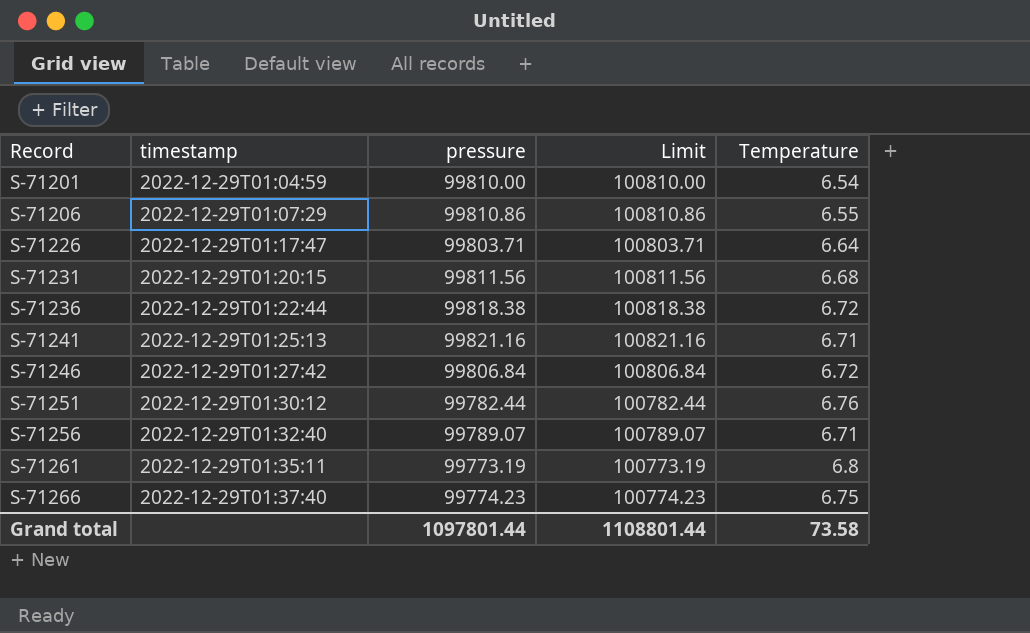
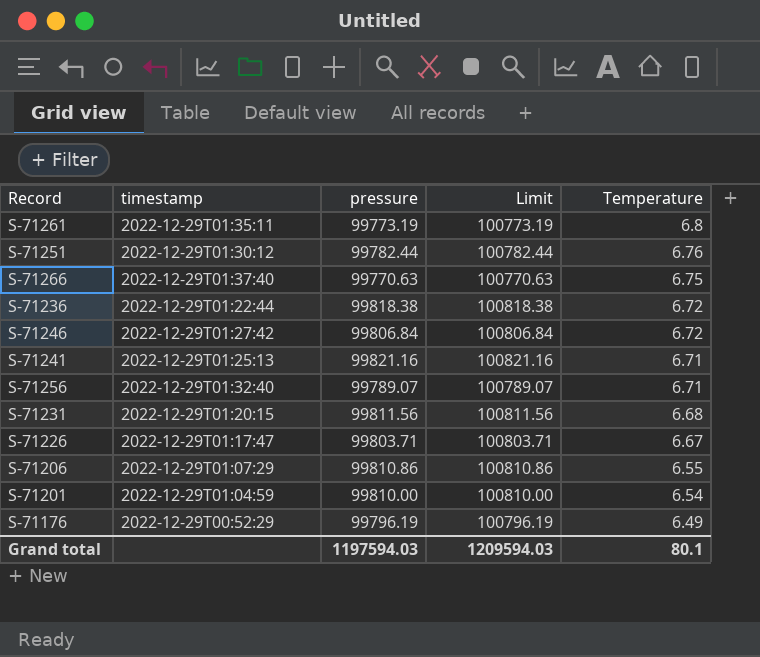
row order: Record ascending -> Temperature descending
S-71266 | pressure: 99774.23 -> 99770.63
S-71266 | Limit: 100774.23 -> 100770.63
S-71226 | Temperature: 6.64 -> 6.67
row S-71176: none -> 2022-12-29T00:52:29 | 99796.19 | 100796.19 | 6.49
Grand total | pressure: 1097801.44 -> 1197594.03
Grand total | Limit: 1108801.44 -> 1209594.03
Grand total | Temperature: 73.58 -> 80.1

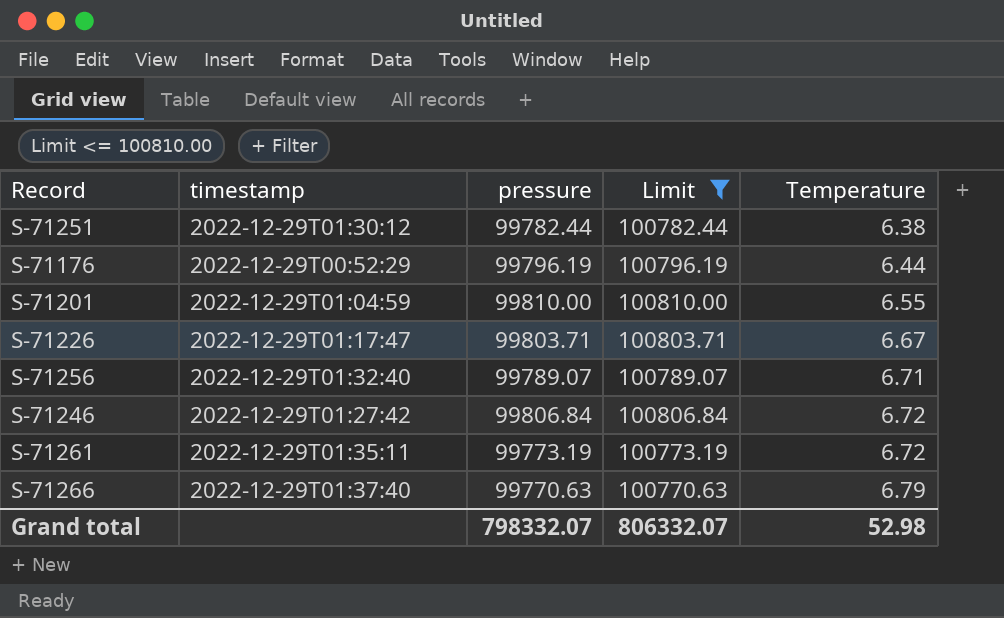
filter: none -> Limit <= 100810.00
row order: Temperature descending -> Temperature ascending
S-71251 | Temperature: 6.76 -> 6.38
S-71176 | Temperature: 6.49 -> 6.44
S-71201 | Temperature: 6.54 -> 6.55
S-71261 | Temperature: 6.8 -> 6.72
S-71266 | Temperature: 6.75 -> 6.79
Grand total | pressure: 1197594.03 -> 798332.07
Grand total | Limit: 1209594.03 -> 806332.07
Grand total | Temperature: 80.1 -> 52.98

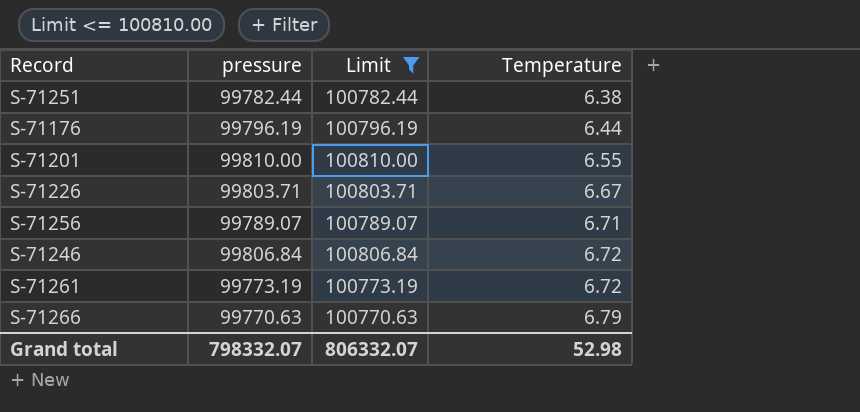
column timestamp | position: 2 -> none

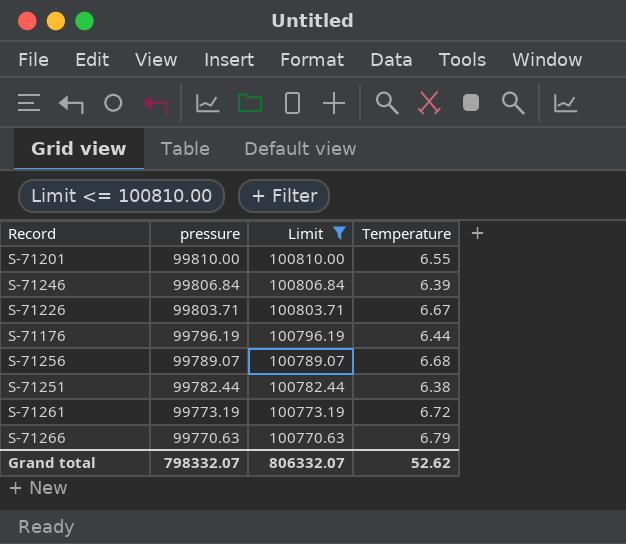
row order: Temperature ascending -> pressure descending
S-71246 | Temperature: 6.72 -> 6.39
S-71256 | Temperature: 6.71 -> 6.68
Grand total | Temperature: 52.98 -> 52.62

